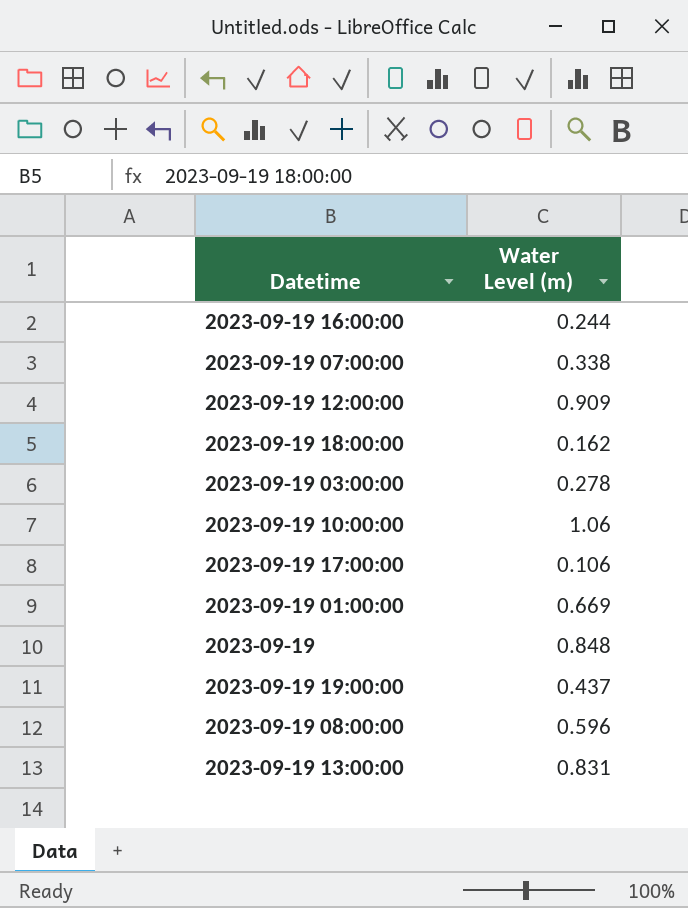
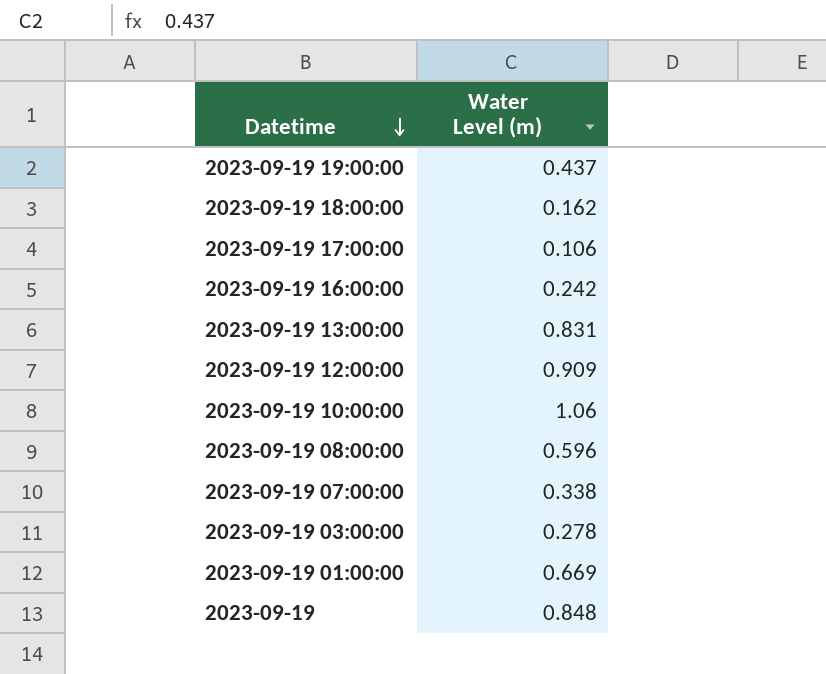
row order: none -> Datetime descending
2023-09-19 16:00:00 | Water Level (m): 0.244 -> 0.242

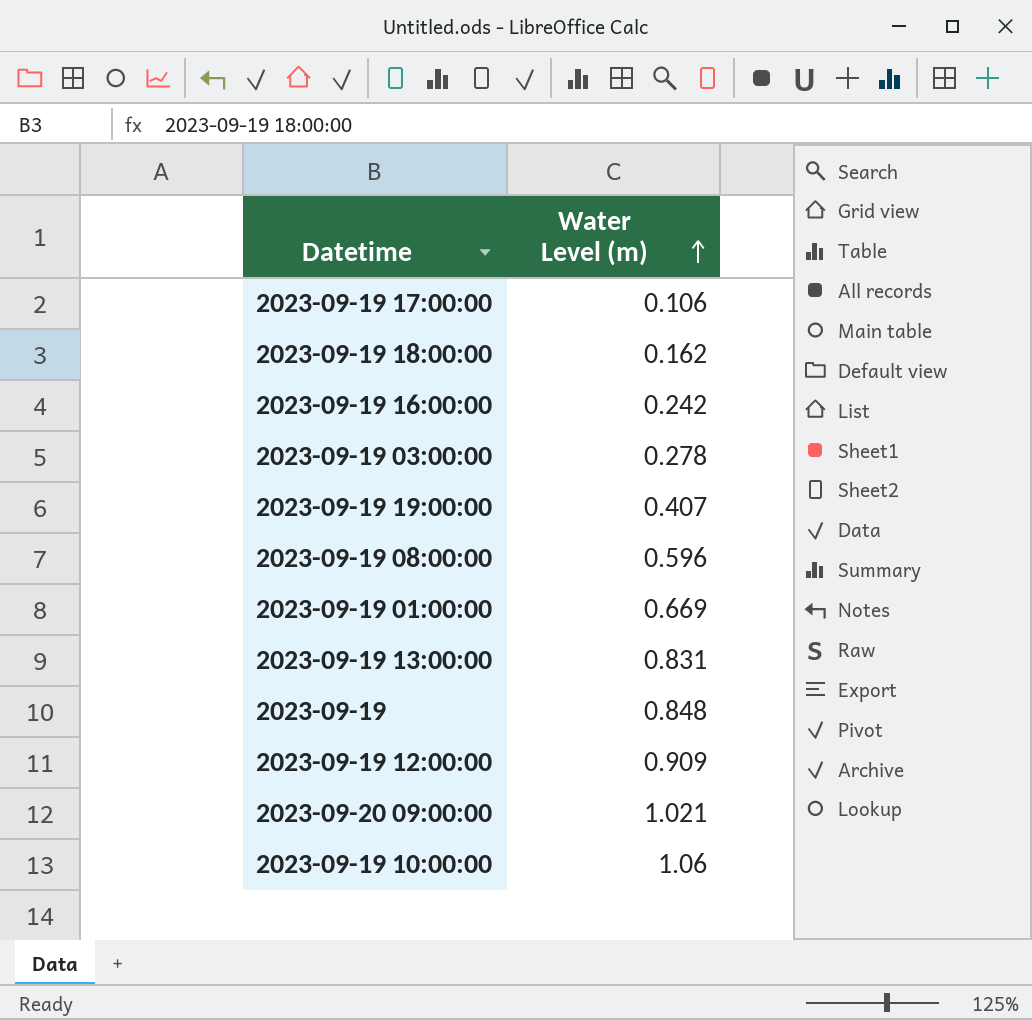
row order: Datetime descending -> Water Level (m) ascending
row 2023-09-19 07:00:00: 0.338 -> none
2023-09-19 19:00:00 | Water Level (m): 0.437 -> 0.407
row 2023-09-20 09:00:00: none -> 1.021

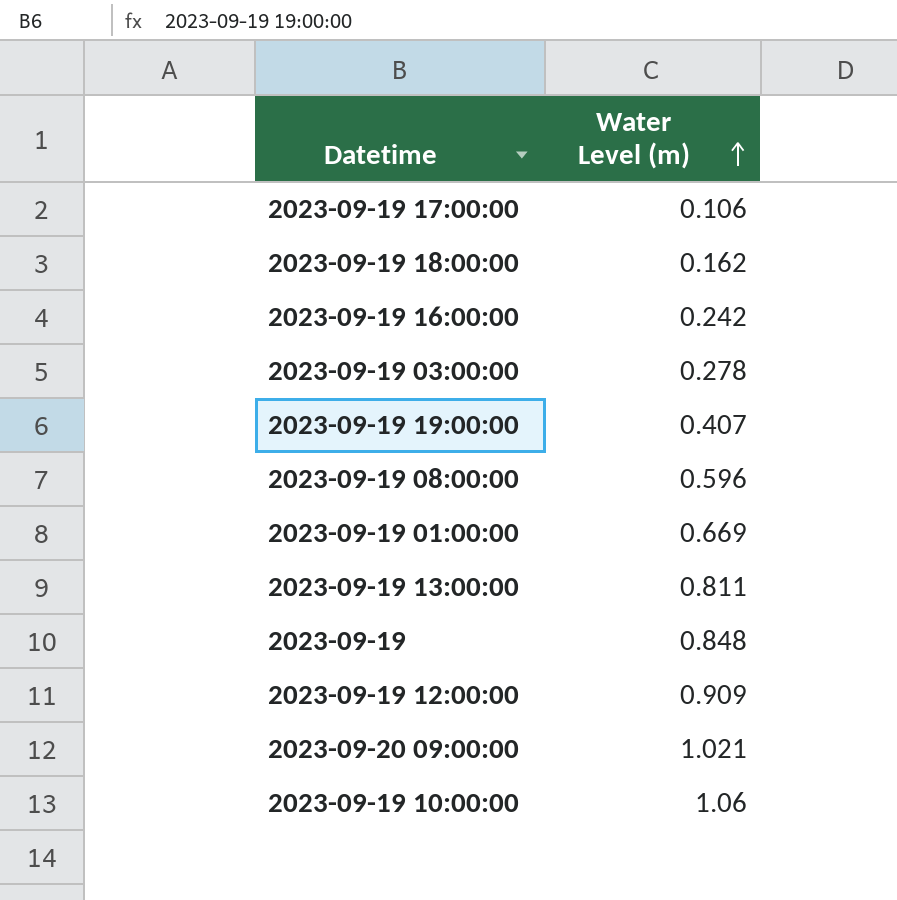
2023-09-19 13:00:00 | Water Level (m): 0.831 -> 0.811

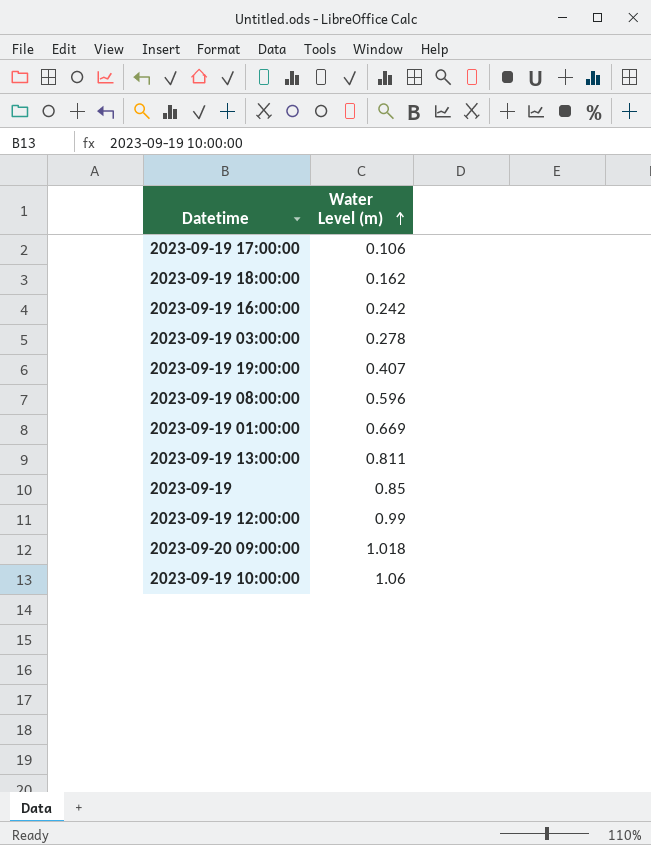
2023-09-19 | Water Level (m): 0.848 -> 0.85
2023-09-19 12:00:00 | Water Level (m): 0.909 -> 0.99
2023-09-20 09:00:00 | Water Level (m): 1.021 -> 1.018

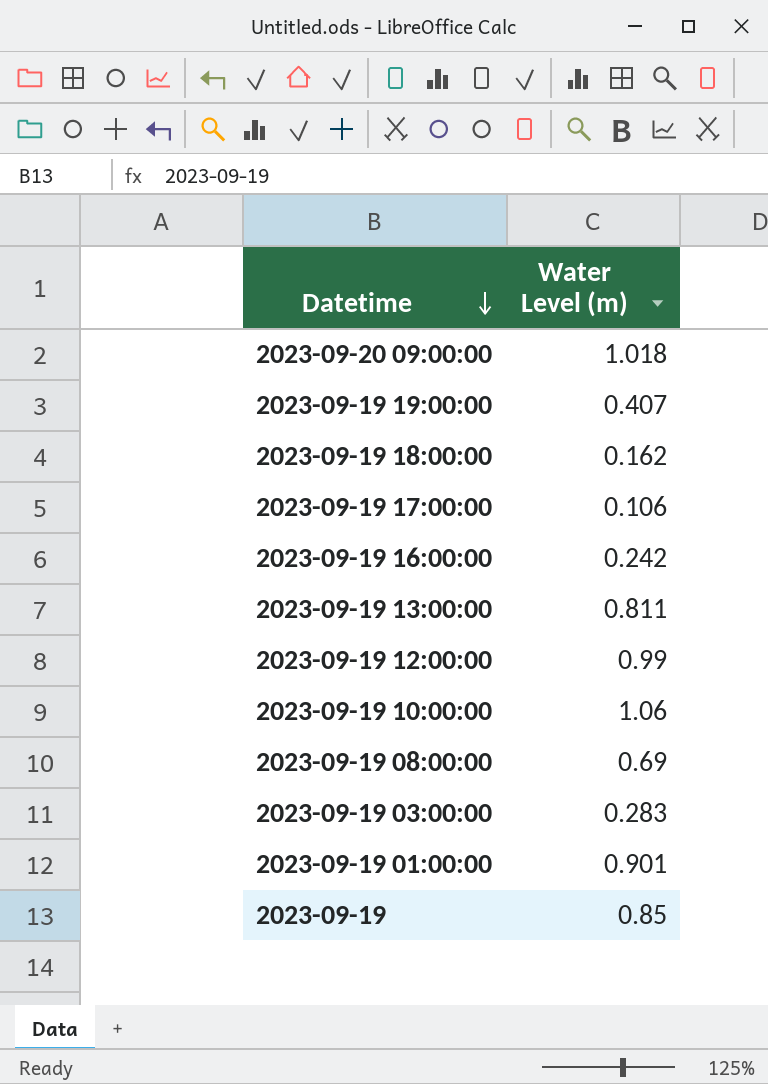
row order: Water Level (m) ascending -> Datetime descending
2023-09-19 08:00:00 | Water Level (m): 0.596 -> 0.69
2023-09-19 03:00:00 | Water Level (m): 0.278 -> 0.283
2023-09-19 01:00:00 | Water Level (m): 0.669 -> 0.901

